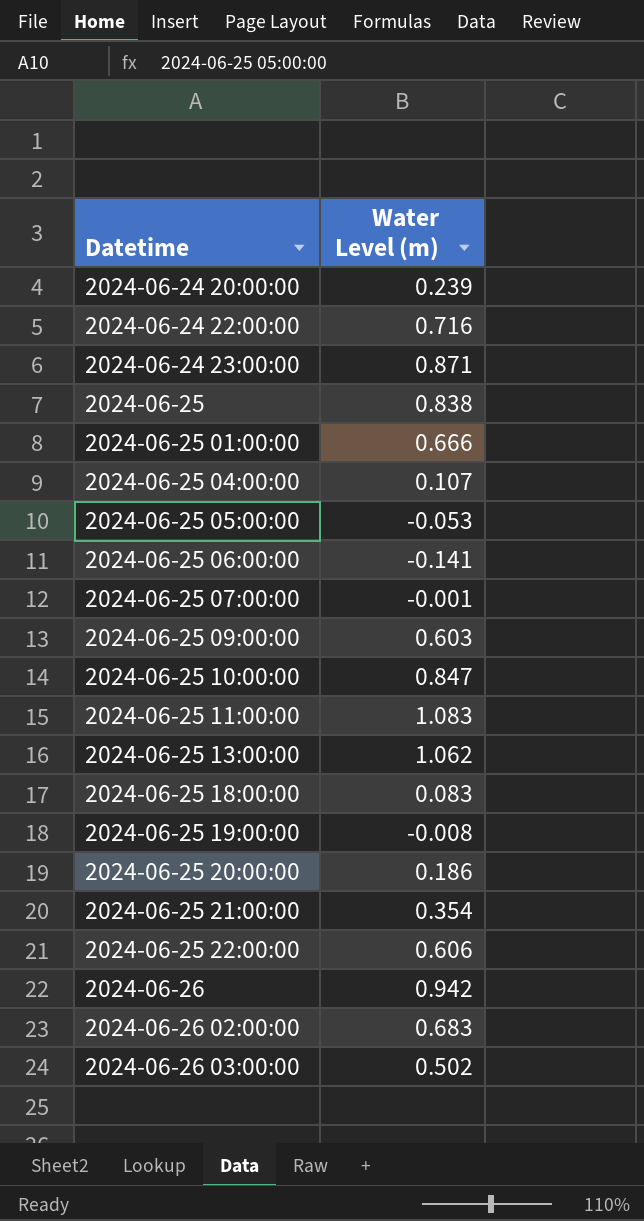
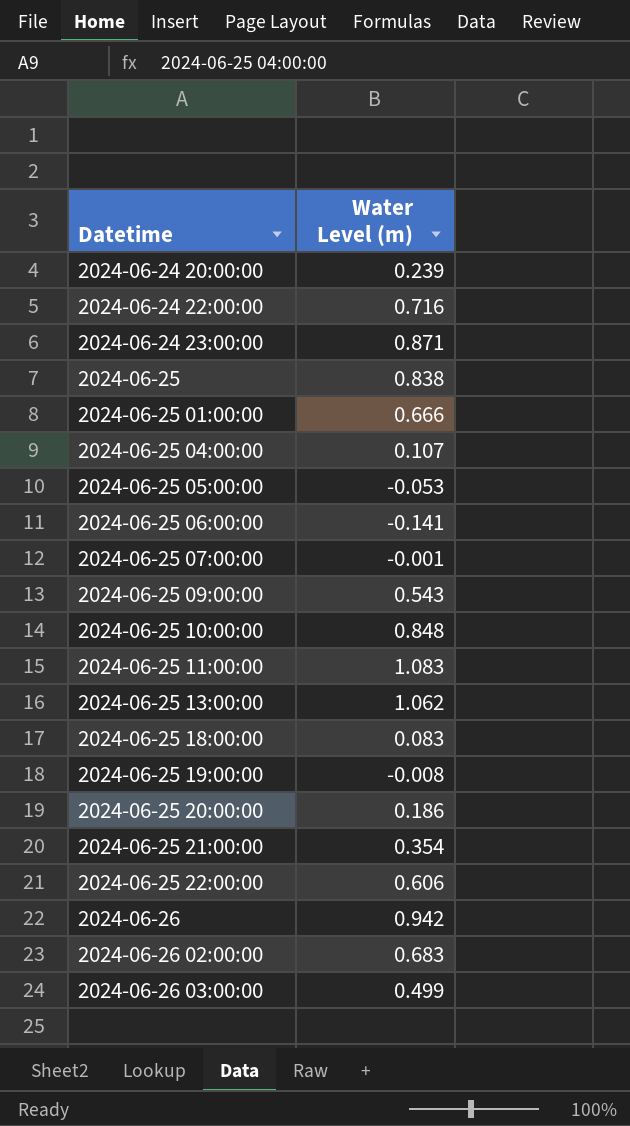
2024-06-25 09:00:00 | Water Level (m): 0.603 -> 0.543
2024-06-25 10:00:00 | Water Level (m): 0.847 -> 0.848
2024-06-26 03:00:00 | Water Level (m): 0.502 -> 0.499

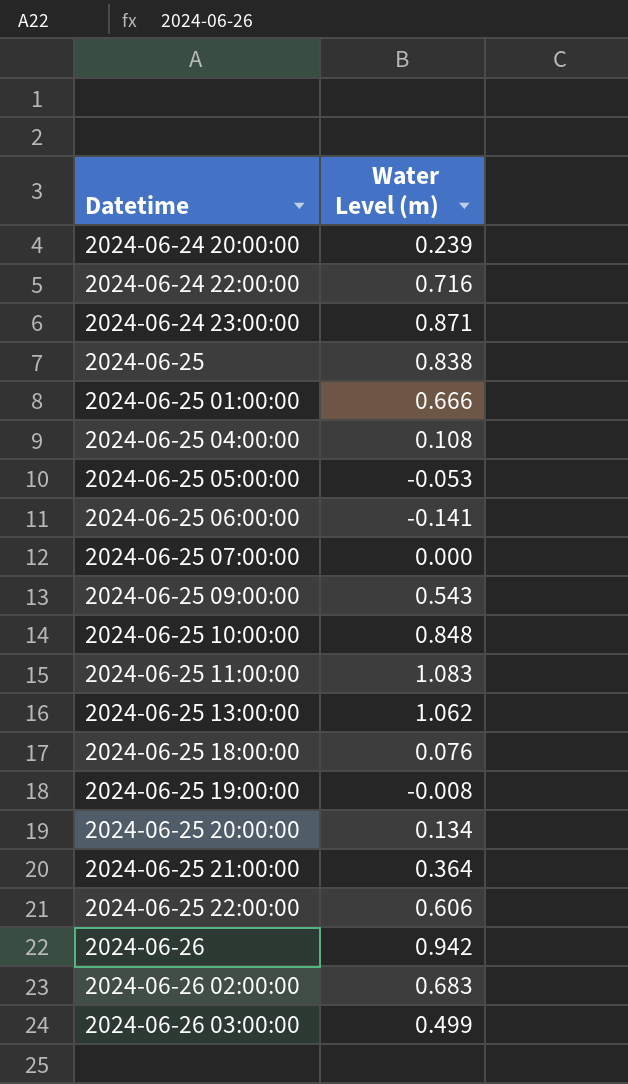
2024-06-25 04:00:00 | Water Level (m): 0.107 -> 0.108
2024-06-25 07:00:00 | Water Level (m): -0.001 -> 0.000
2024-06-25 18:00:00 | Water Level (m): 0.083 -> 0.076
2024-06-25 20:00:00 | Water Level (m): 0.186 -> 0.134
2024-06-25 21:00:00 | Water Level (m): 0.354 -> 0.364

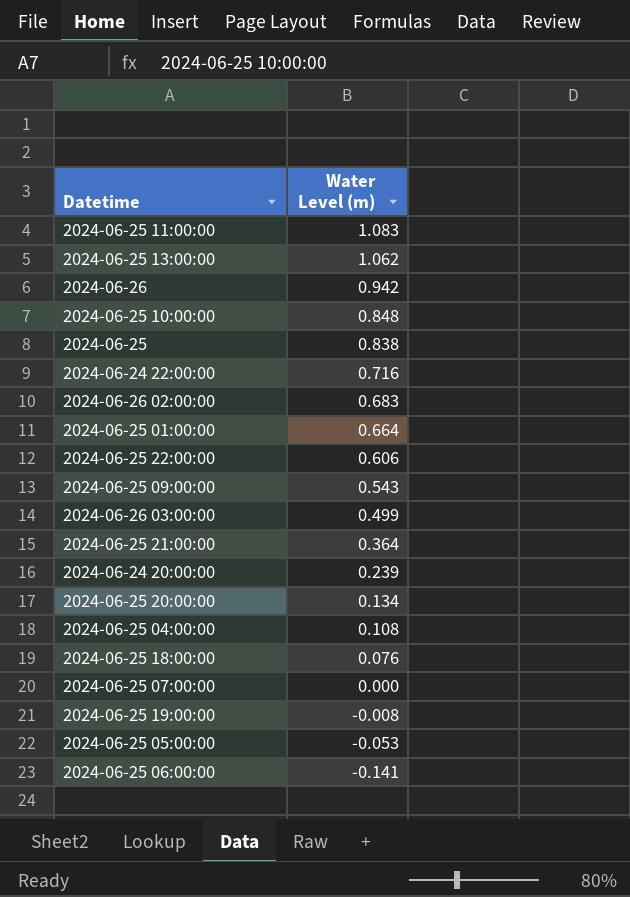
row order: Datetime ascending -> Water Level (m) descending
row 2024-06-24 23:00:00: 0.871 -> none
2024-06-25 01:00:00 | Water Level (m): 0.666 -> 0.664

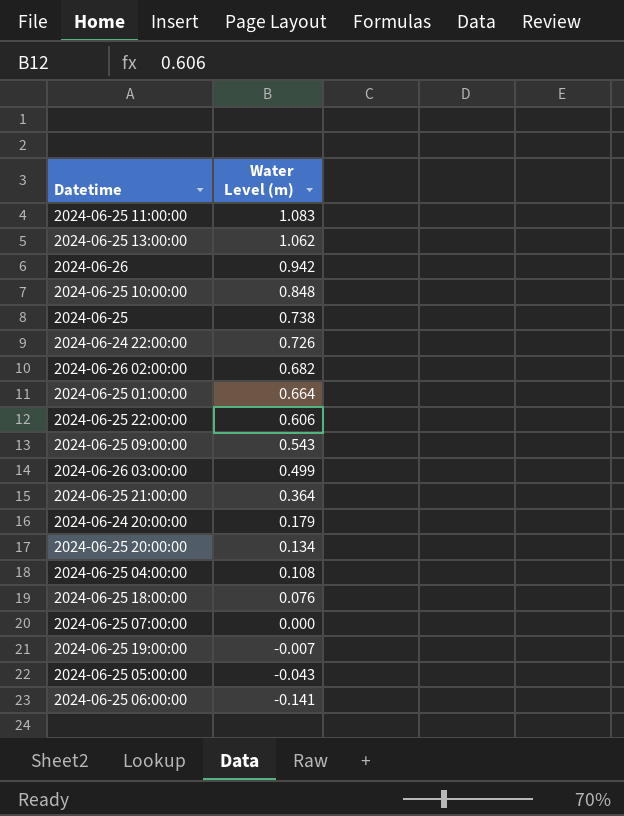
2024-06-25 | Water Level (m): 0.838 -> 0.738
2024-06-24 22:00:00 | Water Level (m): 0.716 -> 0.726
2024-06-26 02:00:00 | Water Level (m): 0.683 -> 0.682
2024-06-24 20:00:00 | Water Level (m): 0.239 -> 0.179
2024-06-25 19:00:00 | Water Level (m): -0.008 -> -0.007
2024-06-25 05:00:00 | Water Level (m): -0.053 -> -0.043

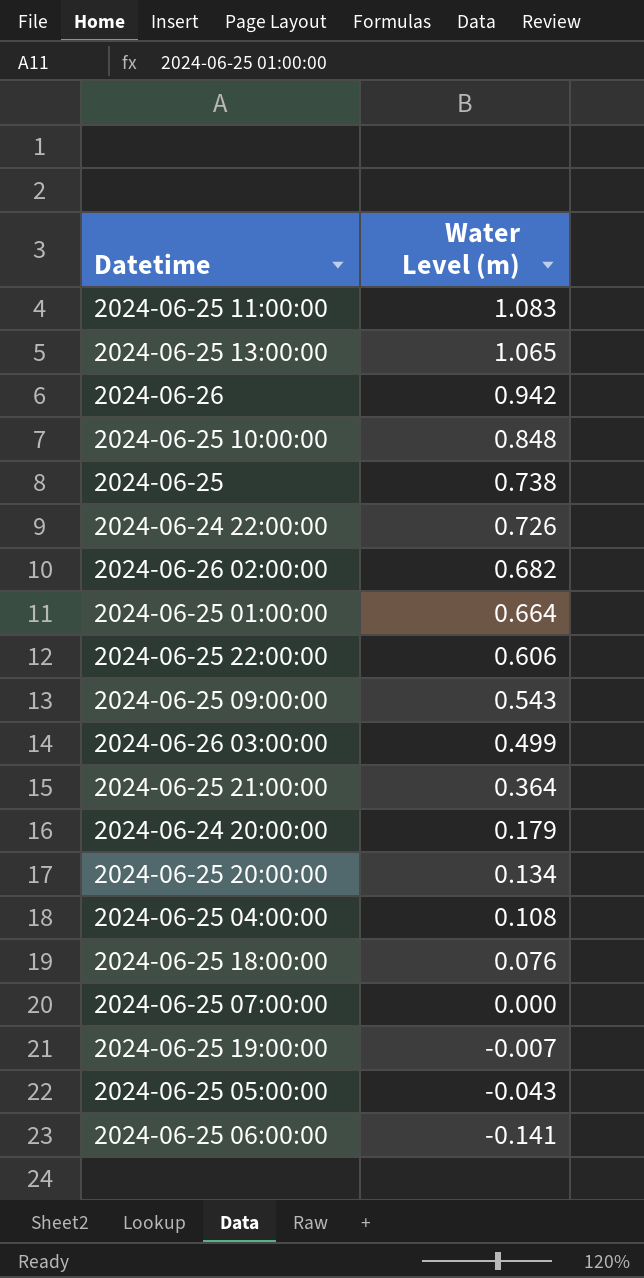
2024-06-25 13:00:00 | Water Level (m): 1.062 -> 1.065

